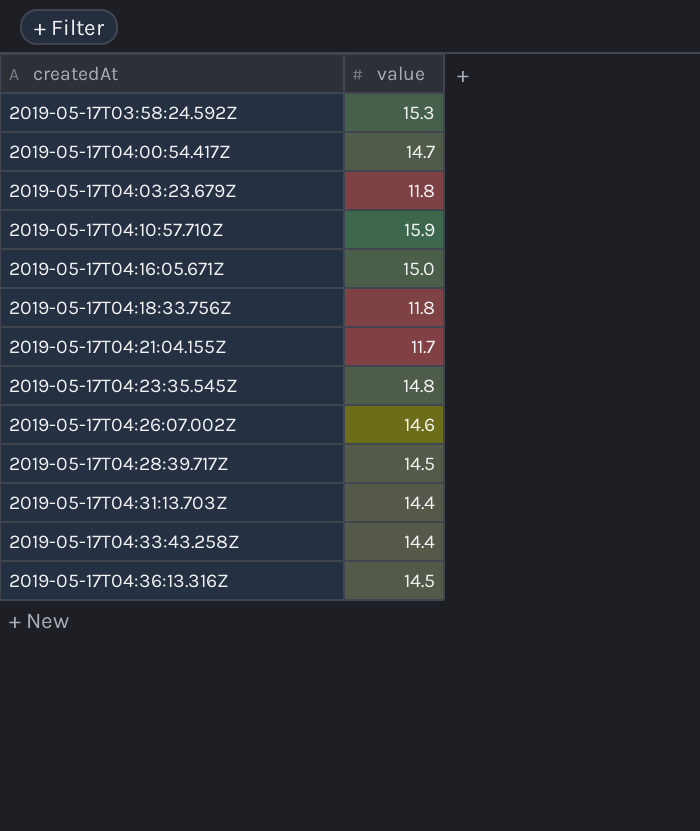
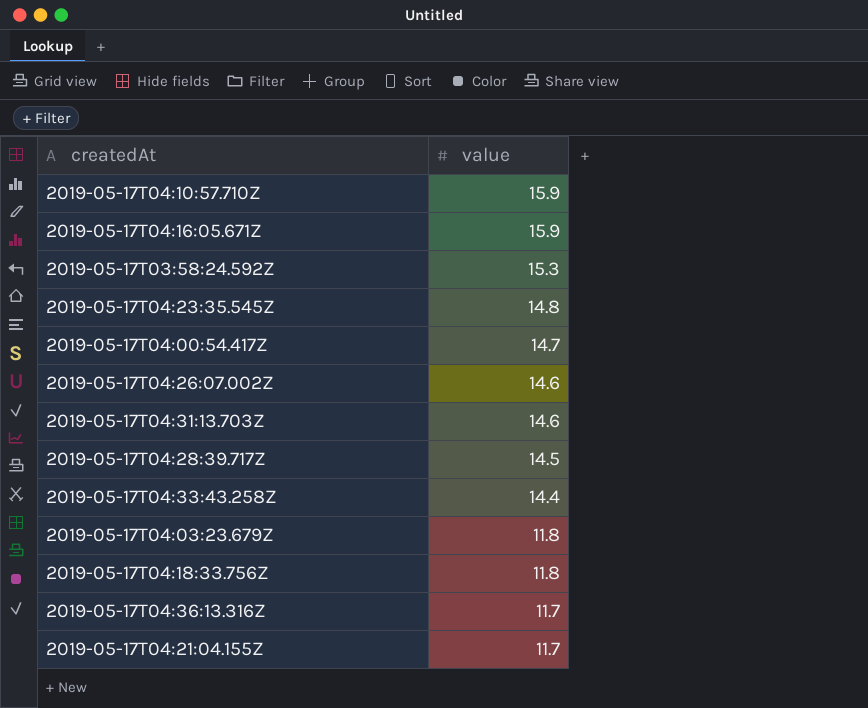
row order: createdAt ascending -> value descending
2019-05-17T04:16:05.671Z | value: 15.0 -> 15.9
2019-05-17T04:31:13.703Z | value: 14.4 -> 14.6
2019-05-17T04:36:13.316Z | value: 14.5 -> 11.7

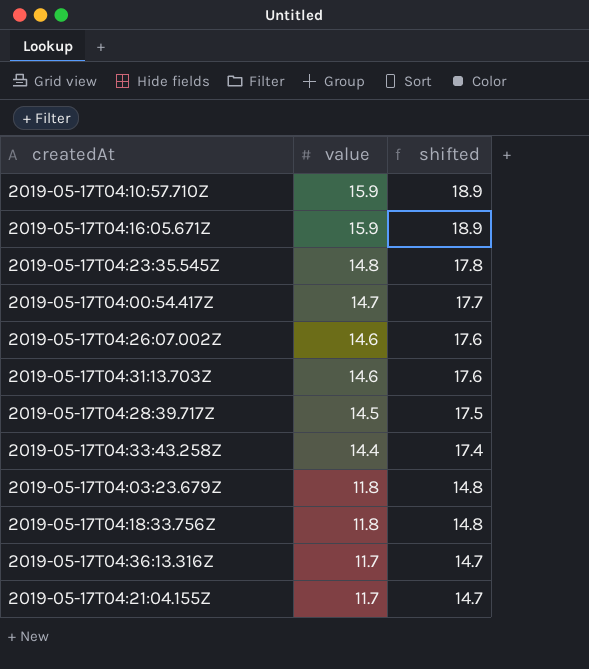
column shifted | formula: none -> [value] + 3
row 2019-05-17T03:58:24.592Z: 15.3 -> none

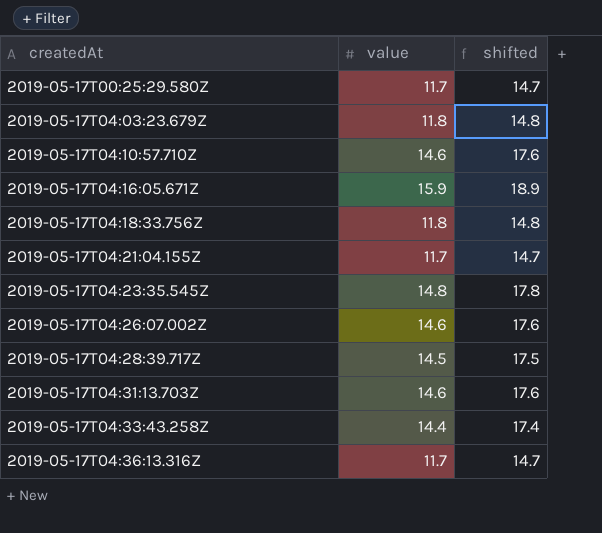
row order: value descending -> createdAt ascending
row 2019-05-17T04:00:54.417Z: 14.7 | 17.7 -> none
row 2019-05-17T00:25:29.580Z: none -> 11.7 | 14.7
2019-05-17T04:10:57.710Z | value: 15.9 -> 14.6
2019-05-17T04:10:57.710Z | shifted: 18.9 -> 17.6

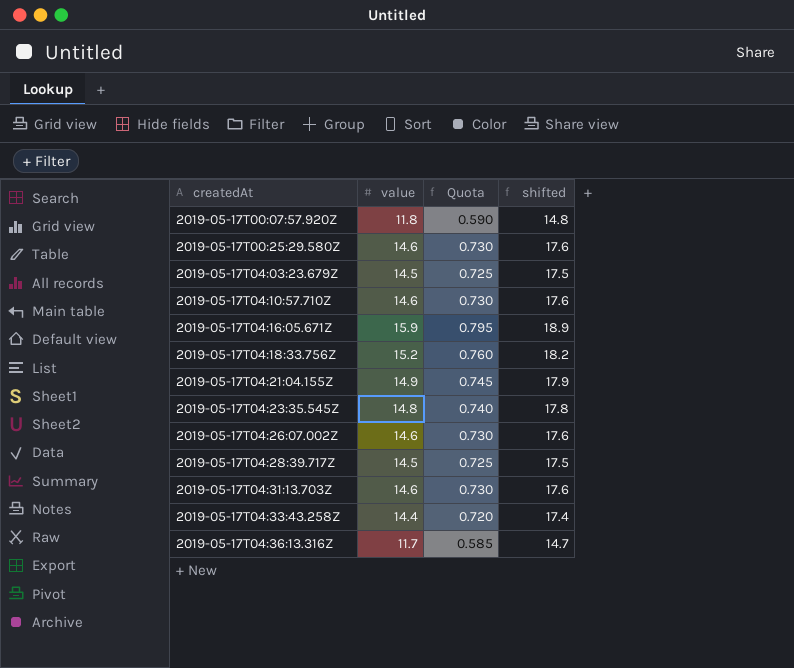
column Quota | formula: none -> [value] * 0.05
row 2019-05-17T00:07:57.920Z: none -> 11.8 | 0.590 | 14.8
2019-05-17T00:25:29.580Z | value: 11.7 -> 14.6
2019-05-17T00:25:29.580Z | shifted: 14.7 -> 17.6
2019-05-17T04:03:23.679Z | value: 11.8 -> 14.5
2019-05-17T04:03:23.679Z | shifted: 14.8 -> 17.5
2019-05-17T04:18:33.756Z | value: 11.8 -> 15.2
2019-05-17T04:18:33.756Z | shifted: 14.8 -> 18.2
2019-05-17T04:21:04.155Z | value: 11.7 -> 14.9
2019-05-17T04:21:04.155Z | shifted: 14.7 -> 17.9

